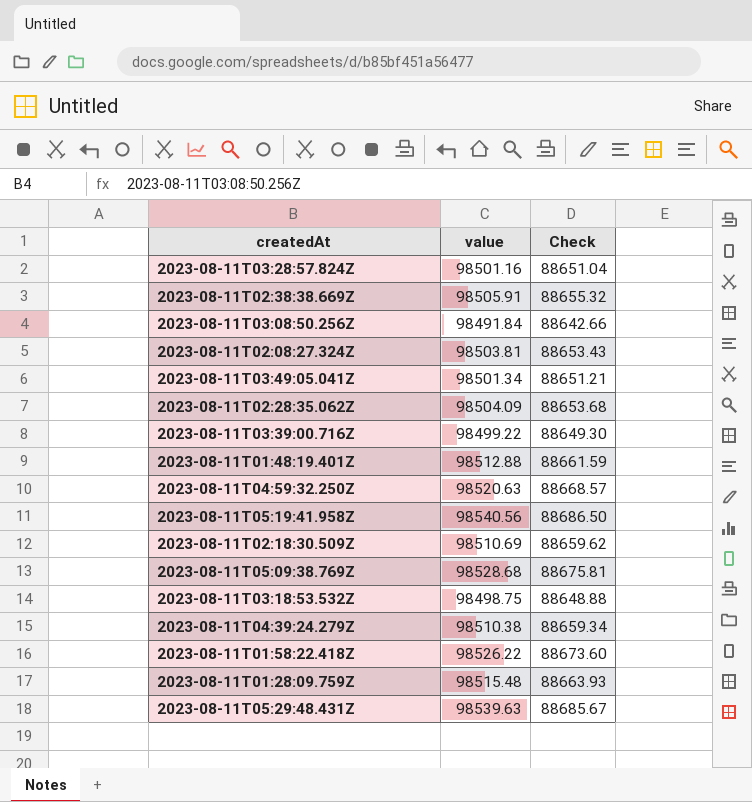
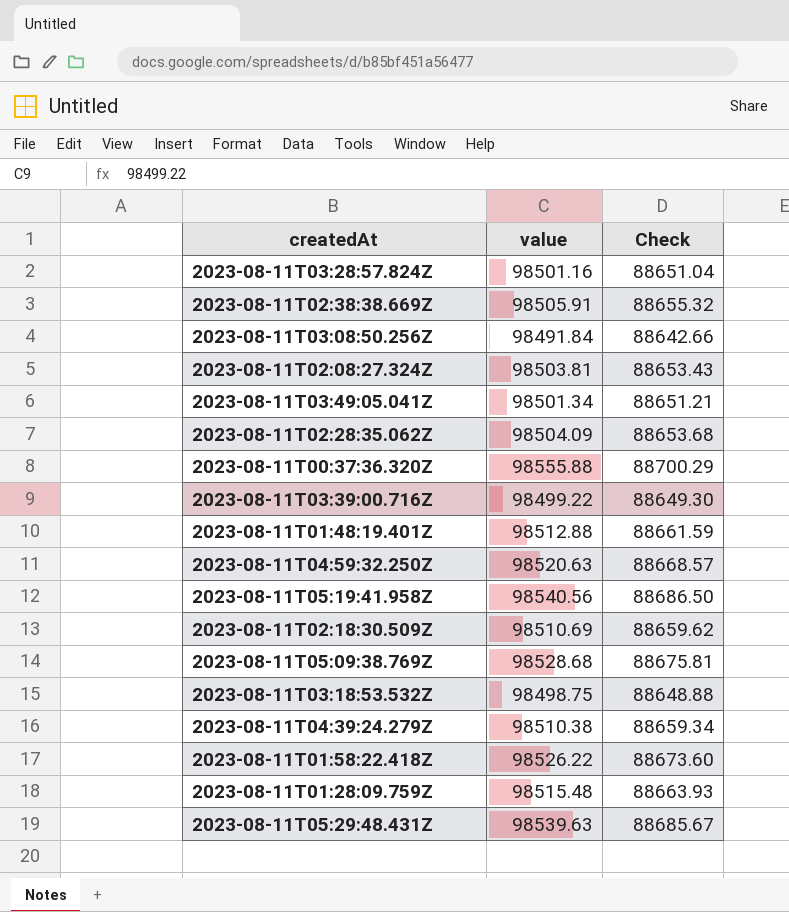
row 2023-08-11T00:37:36.320Z: none -> 98555.88 | 88700.29

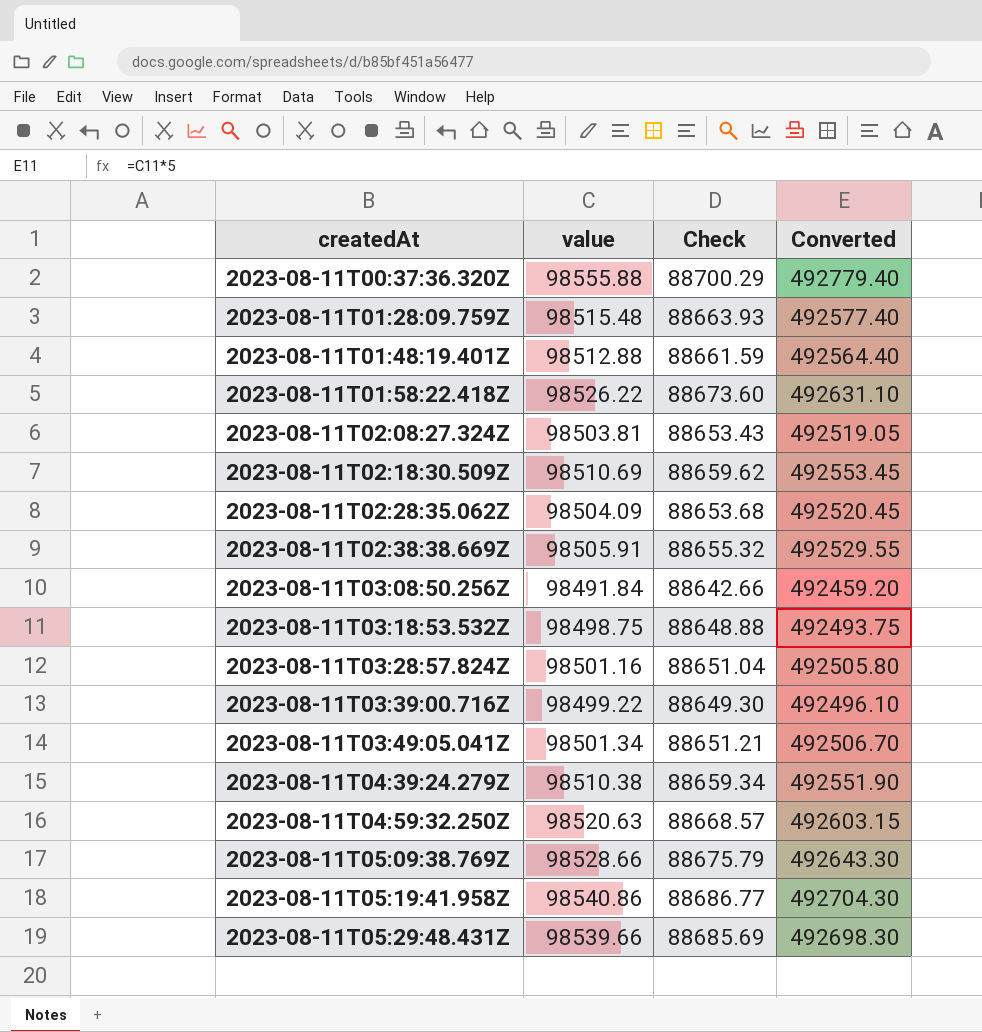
row order: none -> createdAt ascending
column Converted | formula: none -> [value] * 5
2023-08-11T05:09:38.769Z | value: 98528.68 -> 98528.66
2023-08-11T05:09:38.769Z | Check: 88675.81 -> 88675.79
2023-08-11T05:19:41.958Z | value: 98540.56 -> 98540.86
2023-08-11T05:19:41.958Z | Check: 88686.50 -> 88686.77
2023-08-11T05:29:48.431Z | value: 98539.63 -> 98539.66
2023-08-11T05:29:48.431Z | Check: 88685.67 -> 88685.69

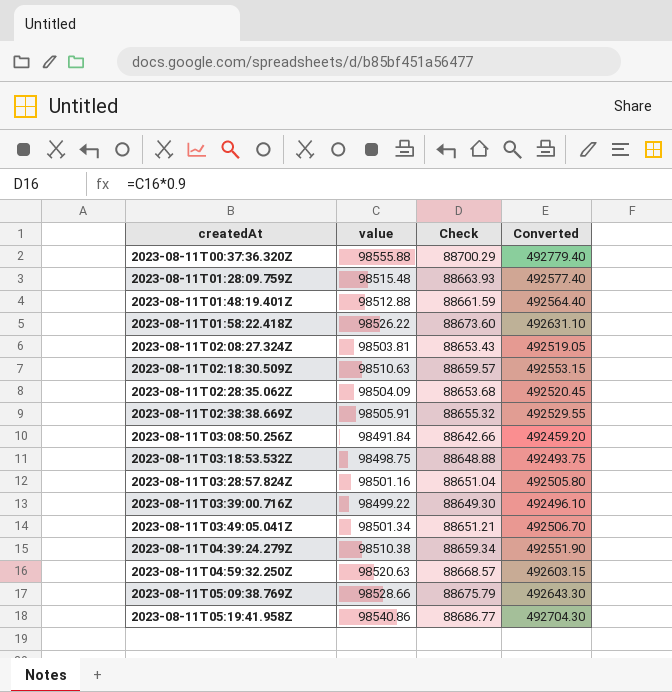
row 2023-08-11T05:29:48.431Z: 98539.66 | 88685.69 | 492698.30 -> none
2023-08-11T02:18:30.509Z | value: 98510.69 -> 98510.63
2023-08-11T02:18:30.509Z | Check: 88659.62 -> 88659.57
2023-08-11T02:18:30.509Z | Converted: 492553.45 -> 492553.15

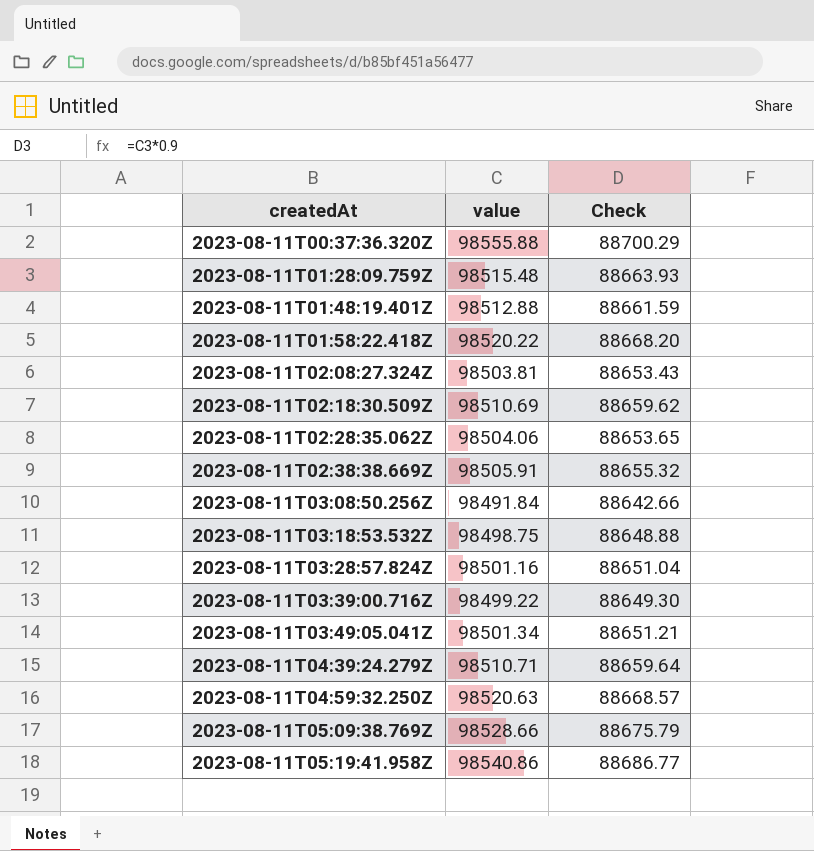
column Converted | formula: [value] * 5 -> none
2023-08-11T01:58:22.418Z | value: 98526.22 -> 98520.22
2023-08-11T01:58:22.418Z | Check: 88673.60 -> 88668.20
2023-08-11T02:18:30.509Z | value: 98510.63 -> 98510.69
2023-08-11T02:18:30.509Z | Check: 88659.57 -> 88659.62
2023-08-11T02:28:35.062Z | value: 98504.09 -> 98504.06
2023-08-11T02:28:35.062Z | Check: 88653.68 -> 88653.65
2023-08-11T04:39:24.279Z | value: 98510.38 -> 98510.71
2023-08-11T04:39:24.279Z | Check: 88659.34 -> 88659.64

